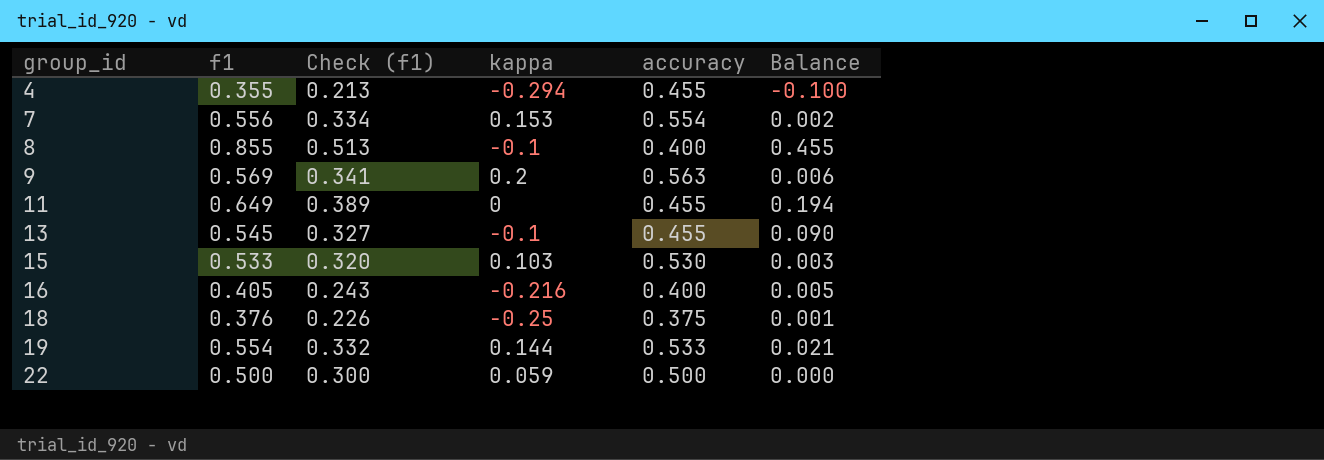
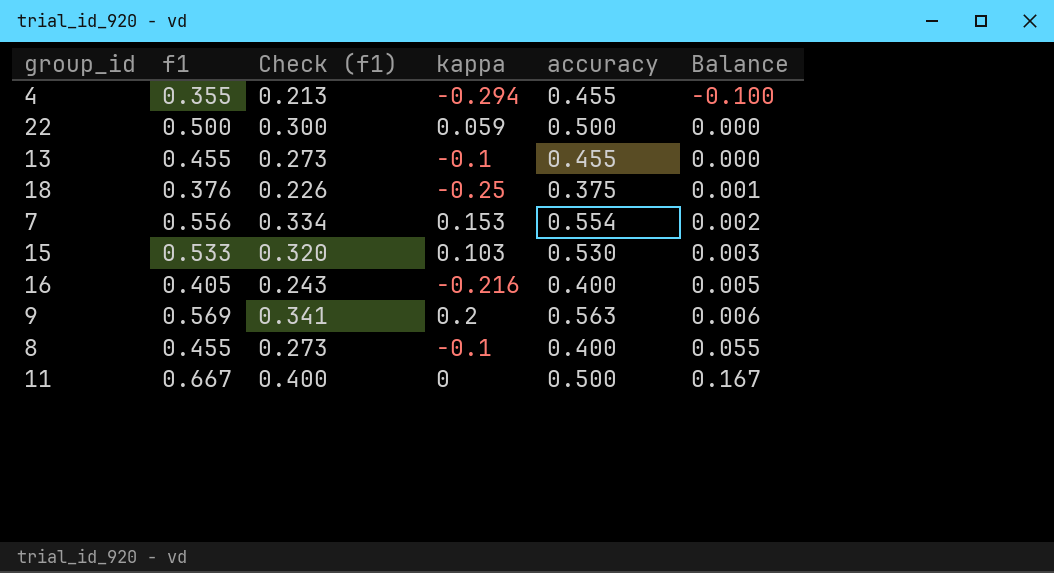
row order: group_id ascending -> Balance ascending
row 19: 0.554 | 0.332 | 0.144 | 0.533 | 0.021 -> none
13 | f1: 0.545 -> 0.455
13 | Check (f1): 0.327 -> 0.273
13 | Balance: 0.090 -> 0.000
8 | f1: 0.855 -> 0.455
8 | Check (f1): 0.513 -> 0.273
8 | Balance: 0.455 -> 0.055
11 | f1: 0.649 -> 0.667
11 | Check (f1): 0.389 -> 0.400
11 | accuracy: 0.455 -> 0.500
11 | Balance: 0.194 -> 0.167

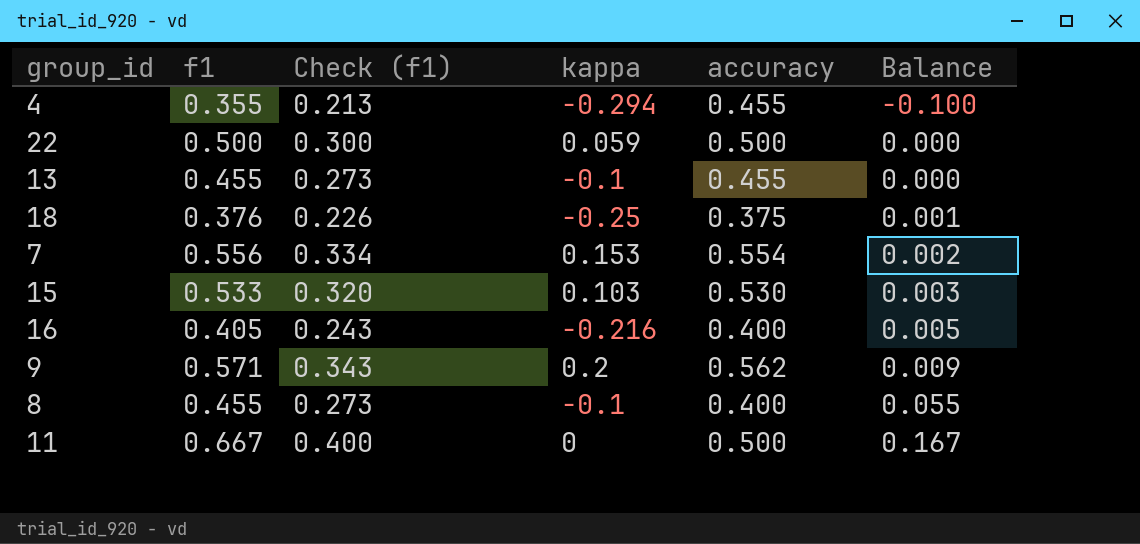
9 | f1: 0.569 -> 0.571
9 | Check (f1): 0.341 -> 0.343
9 | accuracy: 0.563 -> 0.562
9 | Balance: 0.006 -> 0.009

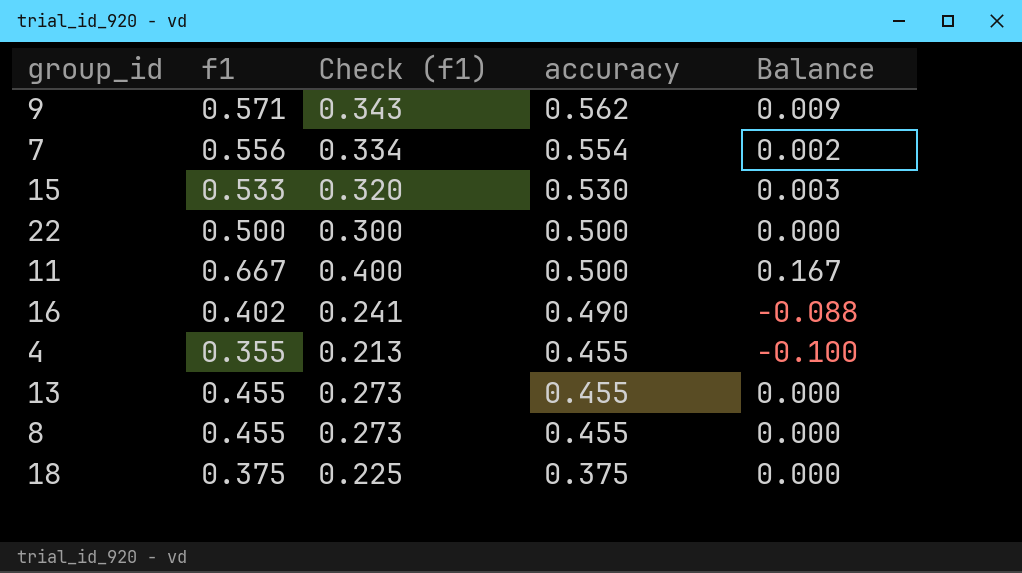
row order: Balance ascending -> accuracy descending
column kappa | position: 4 -> none
16 | f1: 0.405 -> 0.402
16 | Check (f1): 0.243 -> 0.241
16 | accuracy: 0.400 -> 0.490
16 | Balance: 0.005 -> -0.088
8 | accuracy: 0.400 -> 0.455
8 | Balance: 0.055 -> 0.000
18 | f1: 0.376 -> 0.375
18 | Check (f1): 0.226 -> 0.225
18 | Balance: 0.001 -> 0.000

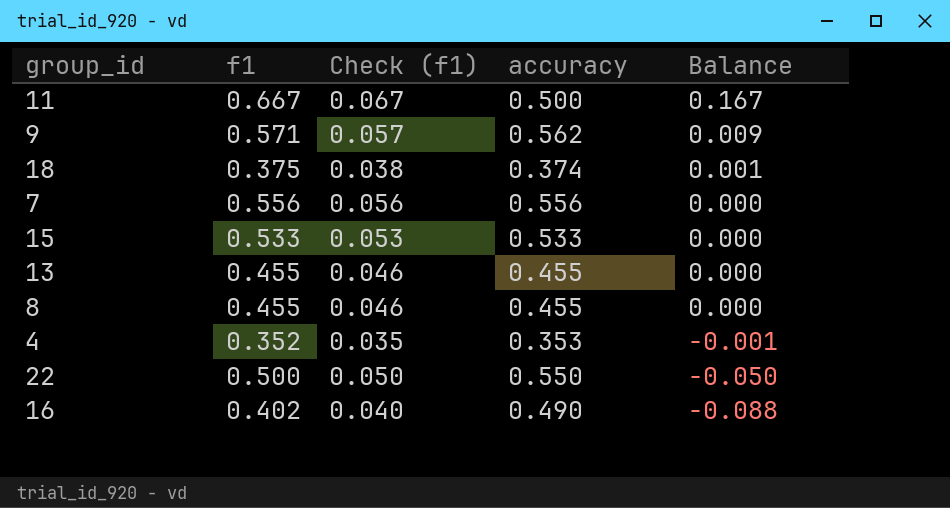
row order: accuracy descending -> Balance descending
column Check (f1) | formula: [f1] * 0.6 -> [f1] * 0.1
18 | accuracy: 0.375 -> 0.374
18 | Balance: 0.000 -> 0.001
7 | accuracy: 0.554 -> 0.556
7 | Balance: 0.002 -> 0.000
15 | accuracy: 0.530 -> 0.533
15 | Balance: 0.003 -> 0.000
4 | f1: 0.355 -> 0.352
4 | accuracy: 0.455 -> 0.353
4 | Balance: -0.100 -> -0.001
22 | accuracy: 0.500 -> 0.550
22 | Balance: 0.000 -> -0.050

